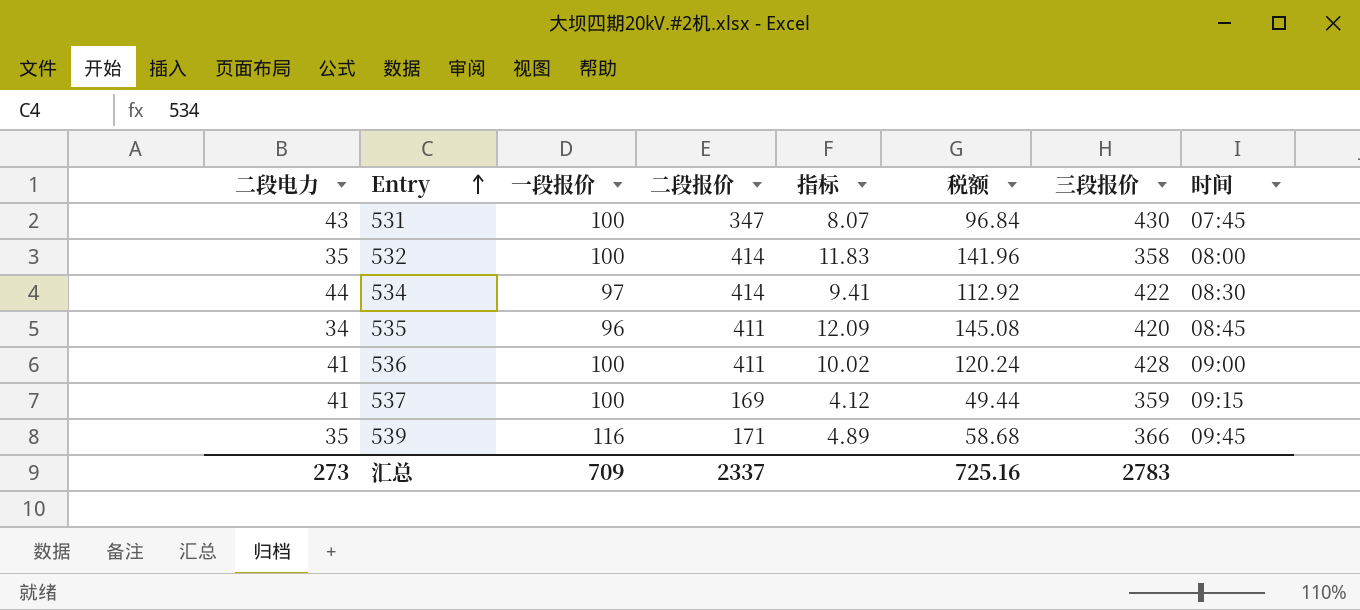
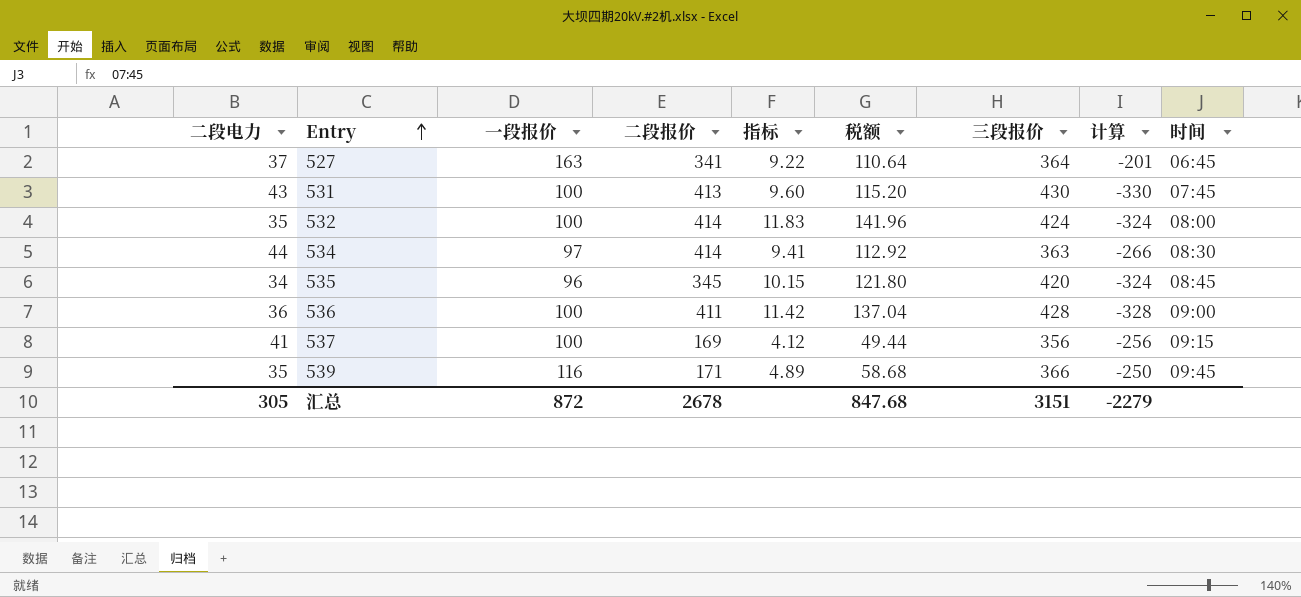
column 计算 | formula: none -> [一段报价] - [三段报价]
row 527: none -> 37 | 163 | 341 | 9.22 | 110.64 | 364 | -201 | 06:45
531 | 二段报价: 347 -> 413
531 | 指标: 8.07 -> 9.60
531 | 税额: 96.84 -> 115.20
532 | 三段报价: 358 -> 424
534 | 三段报价: 422 -> 363
535 | 二段报价: 411 -> 345
535 | 指标: 12.09 -> 10.15
535 | 税额: 145.08 -> 121.80
536 | 二段电力: 41 -> 36
536 | 指标: 10.02 -> 11.42
536 | 税额: 120.24 -> 137.04
537 | 三段报价: 359 -> 356
汇总 | 二段电力: 273 -> 305
汇总 | 一段报价: 709 -> 872
汇总 | 二段报价: 2337 -> 2678
汇总 | 税额: 725.16 -> 847.68
汇总 | 三段报价: 2783 -> 3151

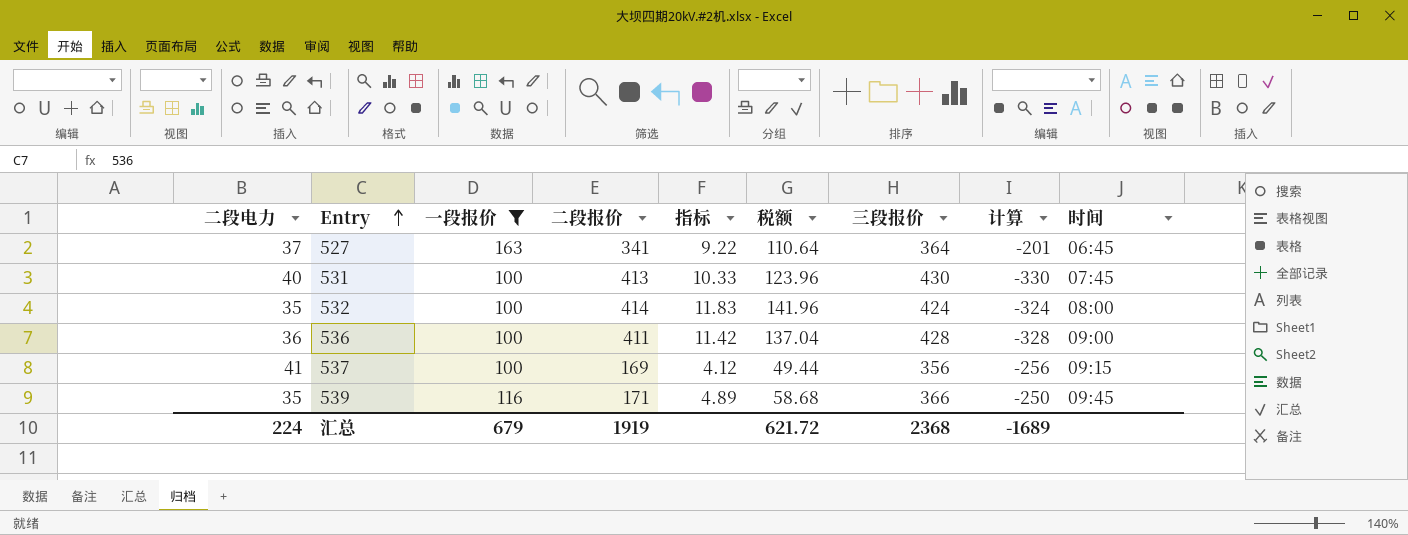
filter: none -> 一段报价 >= 100
531 | 二段电力: 43 -> 40
531 | 指标: 9.60 -> 10.33
531 | 税额: 115.20 -> 123.96
汇总 | 二段电力: 305 -> 224
汇总 | 一段报价: 872 -> 679
汇总 | 二段报价: 2678 -> 1919
汇总 | 税额: 847.68 -> 621.72
汇总 | 三段报价: 3151 -> 2368
汇总 | 计算: -2279 -> -1689

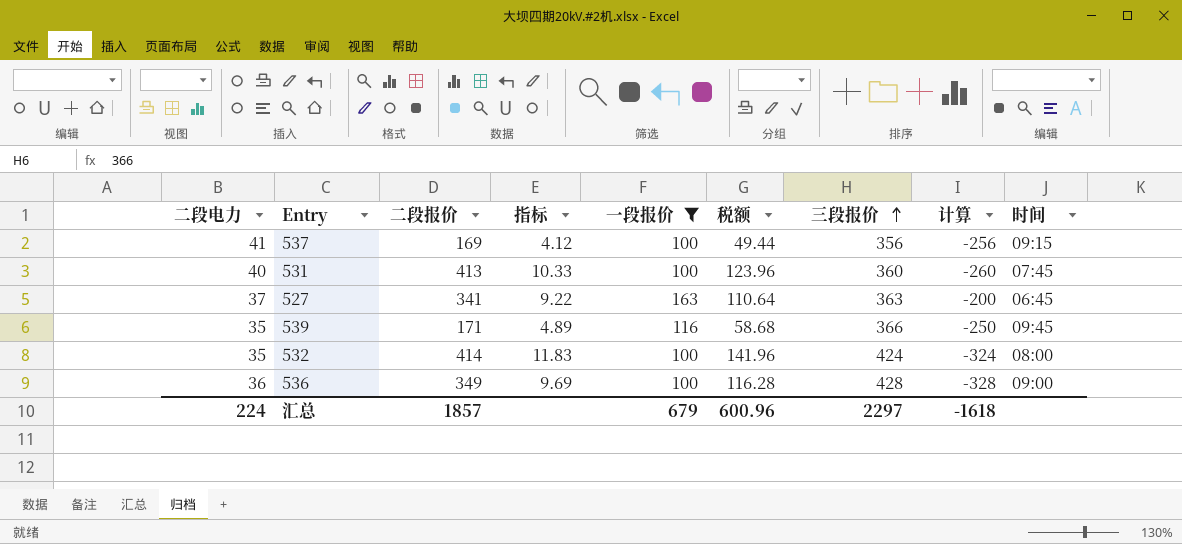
row order: Entry ascending -> 三段报价 ascending
column 一段报价 | position: 3 -> 5
531 | 三段报价: 430 -> 360
531 | 计算: -330 -> -260
527 | 三段报价: 364 -> 363
527 | 计算: -201 -> -200
536 | 二段报价: 411 -> 349
536 | 指标: 11.42 -> 9.69
536 | 税额: 137.04 -> 116.28
汇总 | 二段报价: 1919 -> 1857
汇总 | 税额: 621.72 -> 600.96
汇总 | 三段报价: 2368 -> 2297
汇总 | 计算: -1689 -> -1618

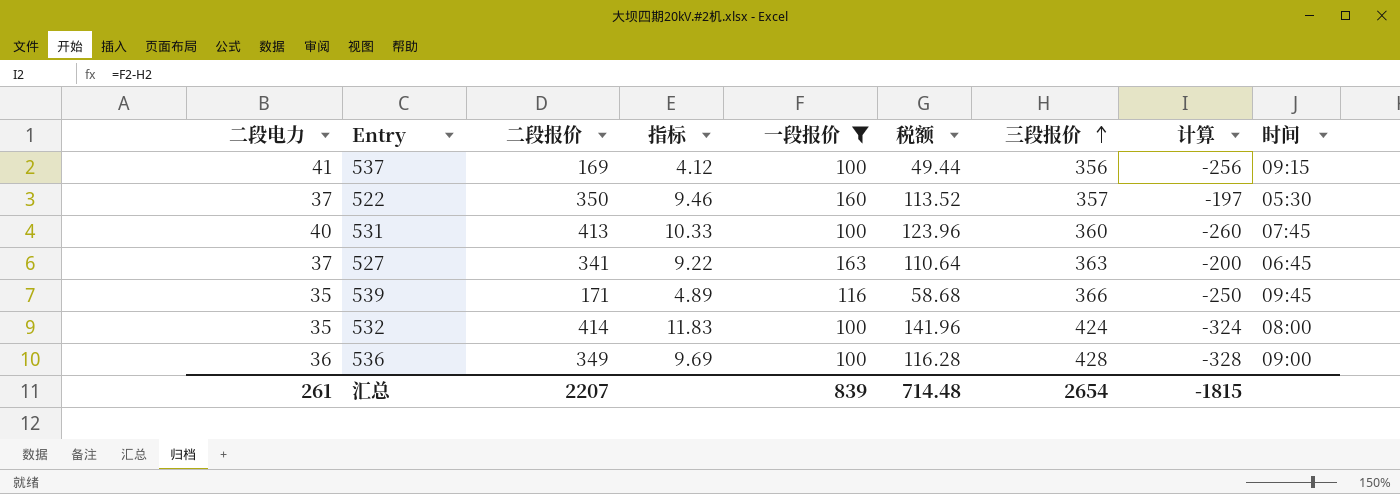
row 522: none -> 37 | 350 | 9.46 | 160 | 113.52 | 357 | -197 | 05:30
汇总 | 二段电力: 224 -> 261
汇总 | 二段报价: 1857 -> 2207
汇总 | 一段报价: 679 -> 839
汇总 | 税额: 600.96 -> 714.48
汇总 | 三段报价: 2297 -> 2654
汇总 | 计算: -1618 -> -1815

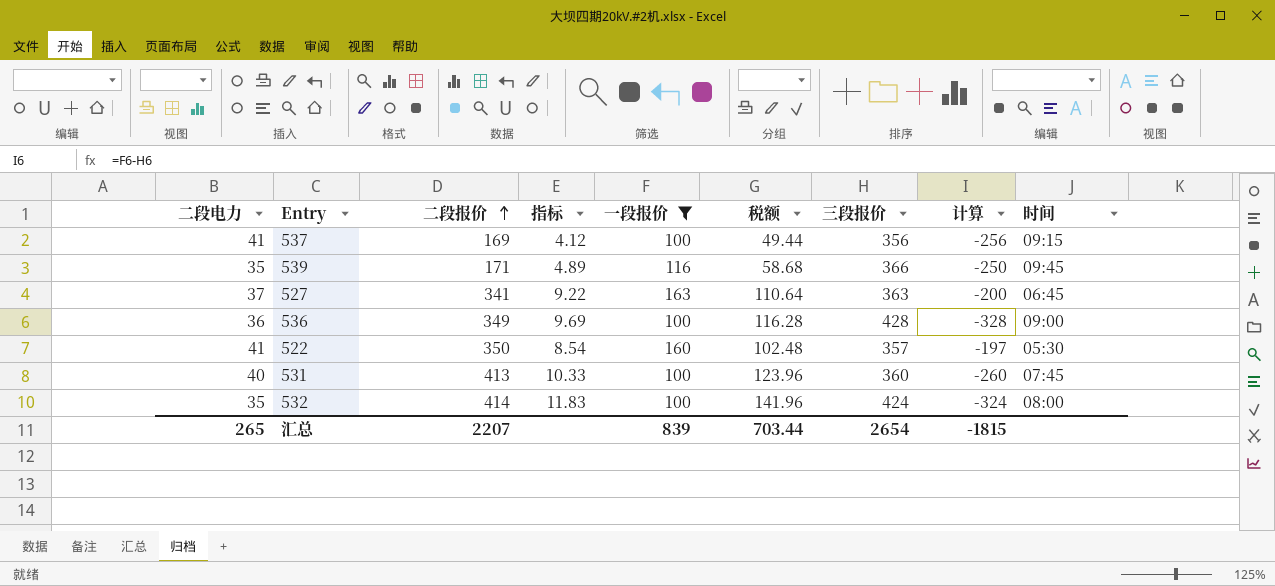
row order: 三段报价 ascending -> 二段报价 ascending
522 | 二段电力: 37 -> 41
522 | 指标: 9.46 -> 8.54
522 | 税额: 113.52 -> 102.48
汇总 | 二段电力: 261 -> 265
汇总 | 税额: 714.48 -> 703.44

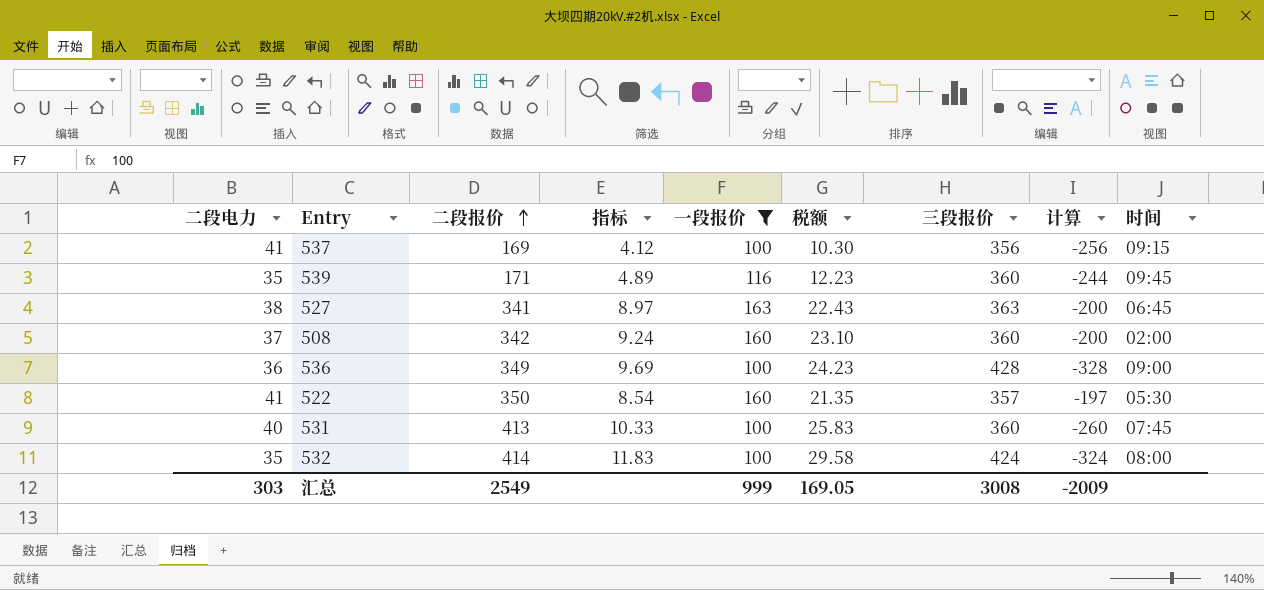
column 税额 | formula: [指标] * 12 -> [指标] * 2.5
539 | 三段报价: 366 -> 360
539 | 计算: -250 -> -244
527 | 二段电力: 37 -> 38
527 | 指标: 9.22 -> 8.97
row 508: none -> 37 | 342 | 9.24 | 160 | 23.10 | 360 | -200 | 02:00
汇总 | 二段电力: 265 -> 303
汇总 | 二段报价: 2207 -> 2549
汇总 | 一段报价: 839 -> 999
汇总 | 税额: 703.44 -> 169.05
汇总 | 三段报价: 2654 -> 3008
汇总 | 计算: -1815 -> -2009

